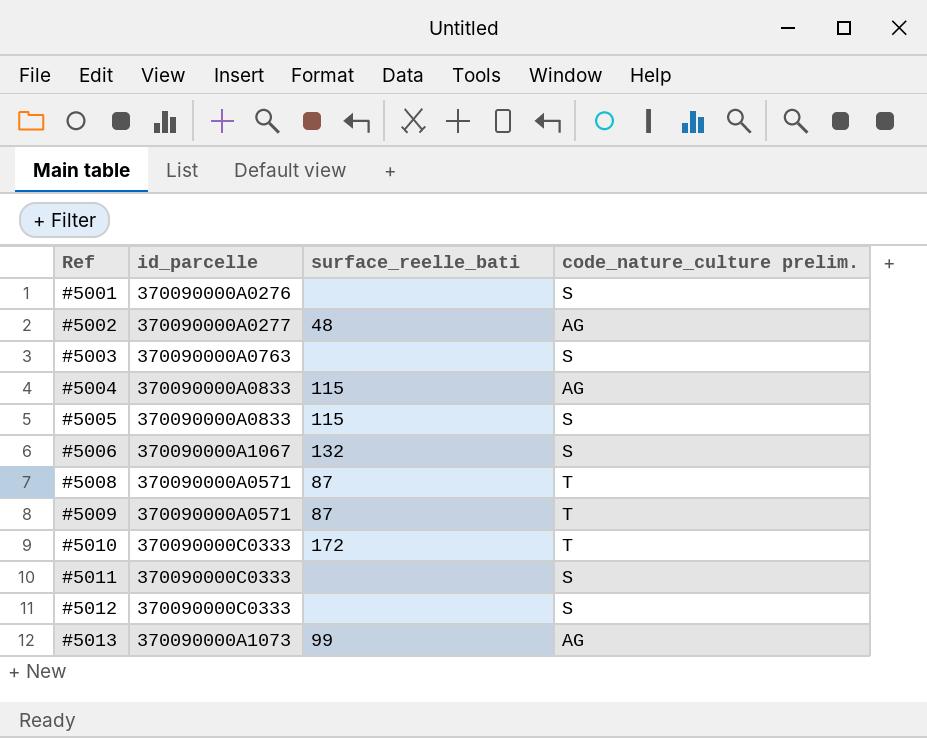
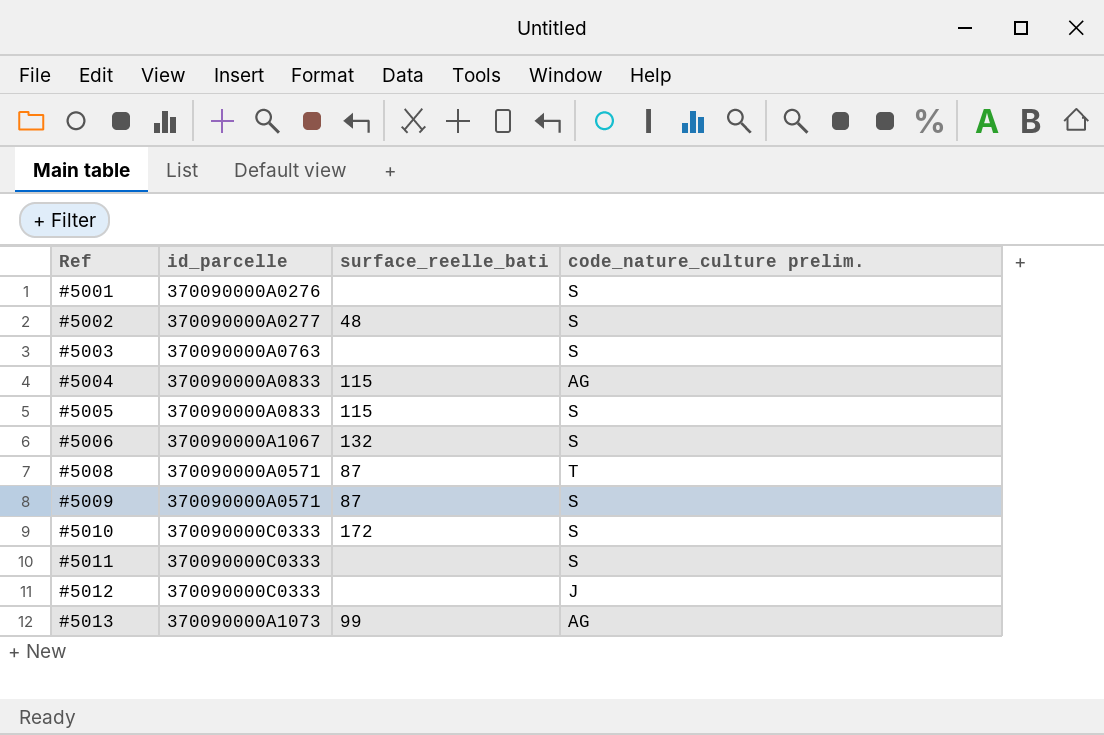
#5002 | code_nature_culture prelim.: AG -> S
#5009 | code_nature_culture prelim.: T -> S
#5010 | code_nature_culture prelim.: T -> S
#5012 | code_nature_culture prelim.: S -> J

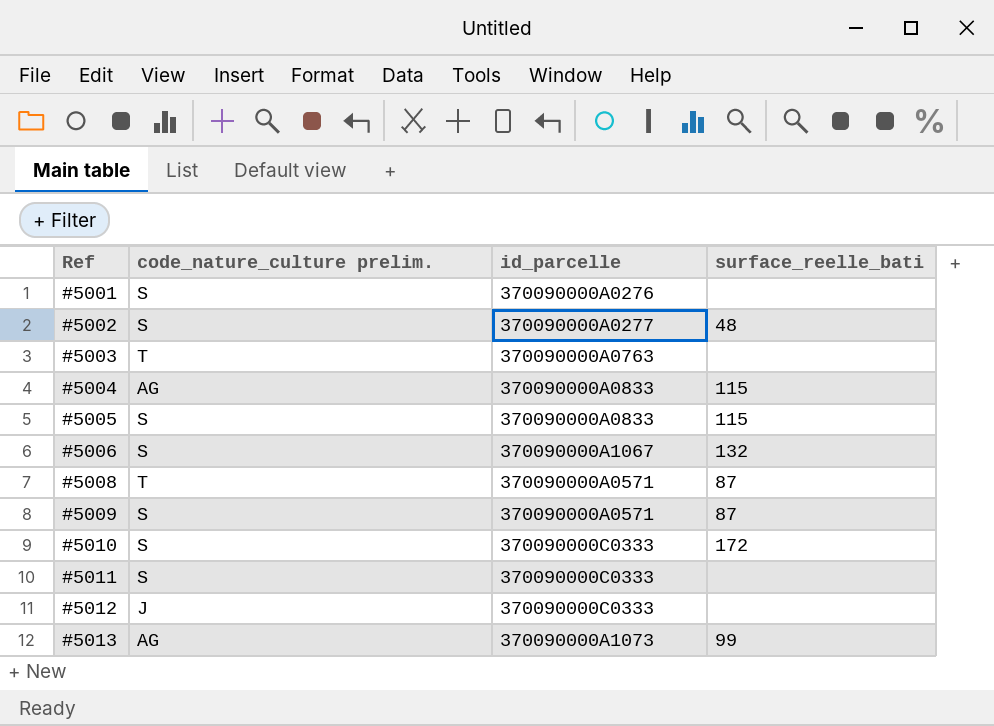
column code_nature_culture prelim. | position: 4 -> 2
#5003 | code_nature_culture prelim.: S -> T

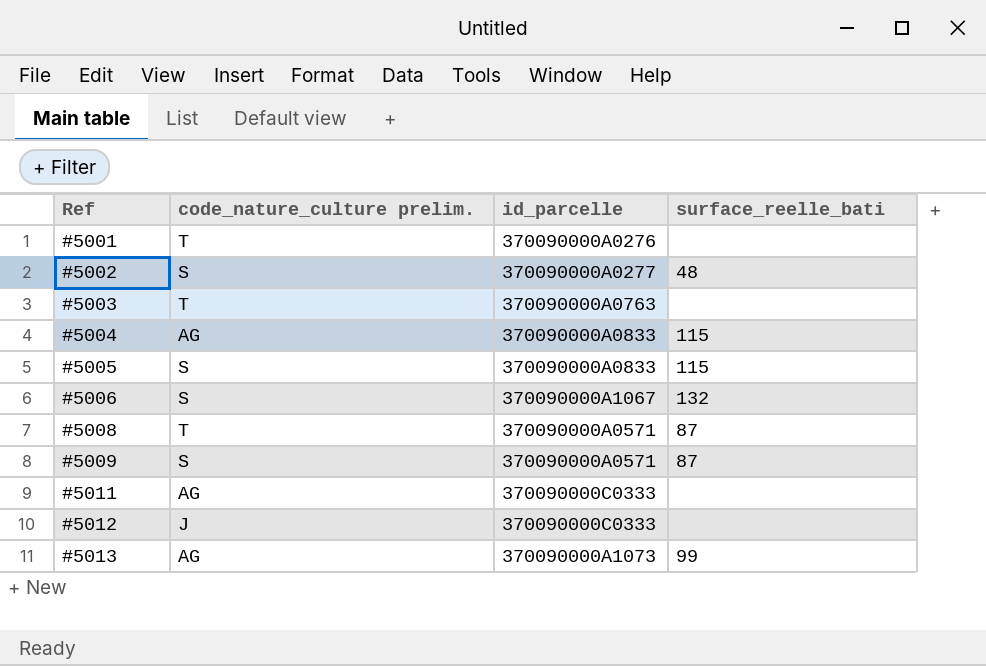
row #5010: S | 370090000C0333 | 172 -> none
#5001 | code_nature_culture prelim.: S -> T
#5011 | code_nature_culture prelim.: S -> AG

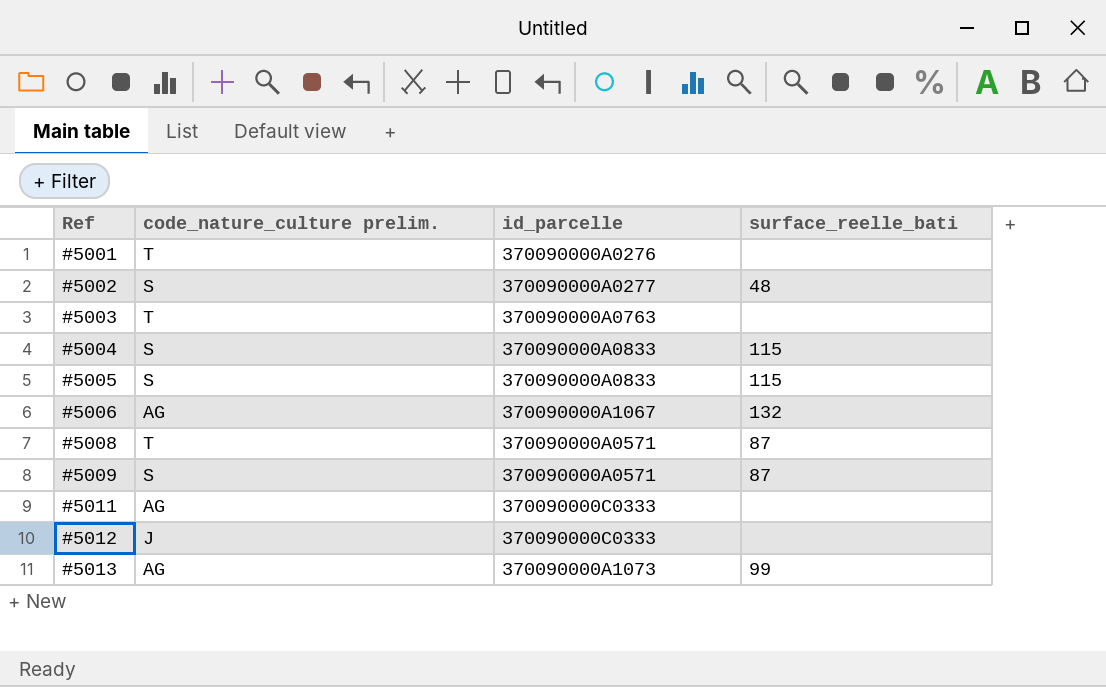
#5004 | code_nature_culture prelim.: AG -> S
#5006 | code_nature_culture prelim.: S -> AG

